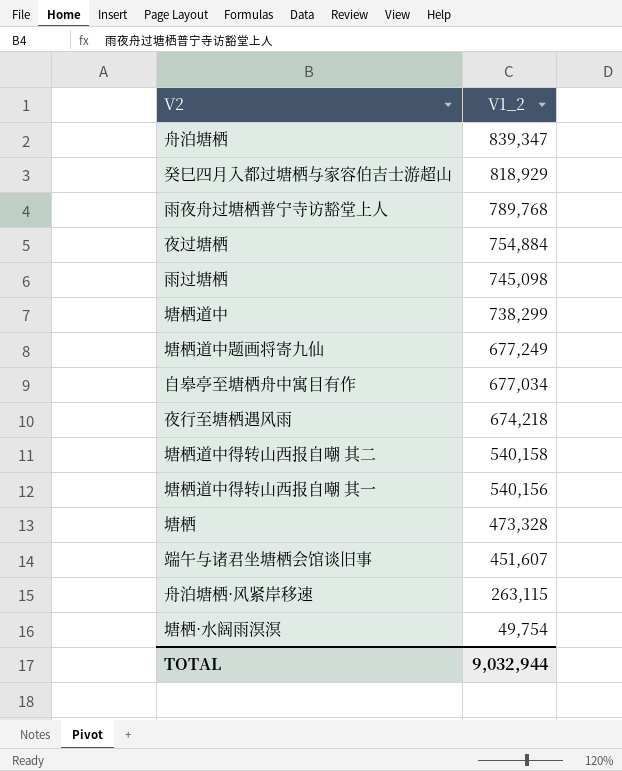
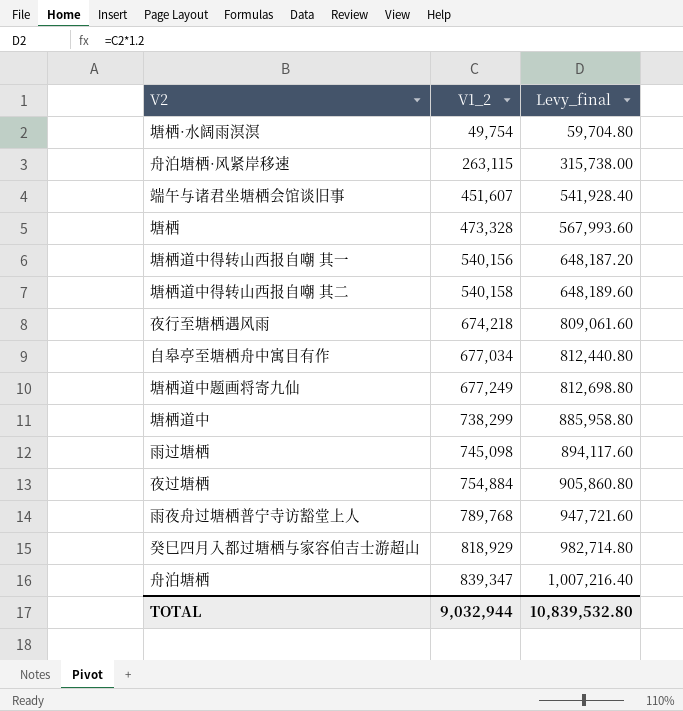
row order: V1_2 descending -> V1_2 ascending
column Levy_final | formula: none -> [V1_2] * 1.2

